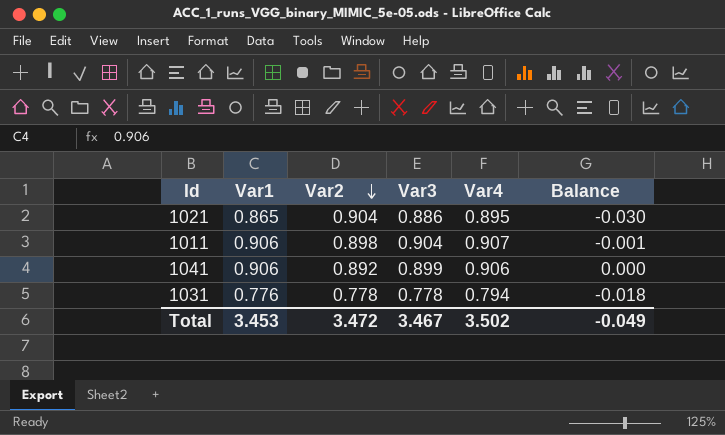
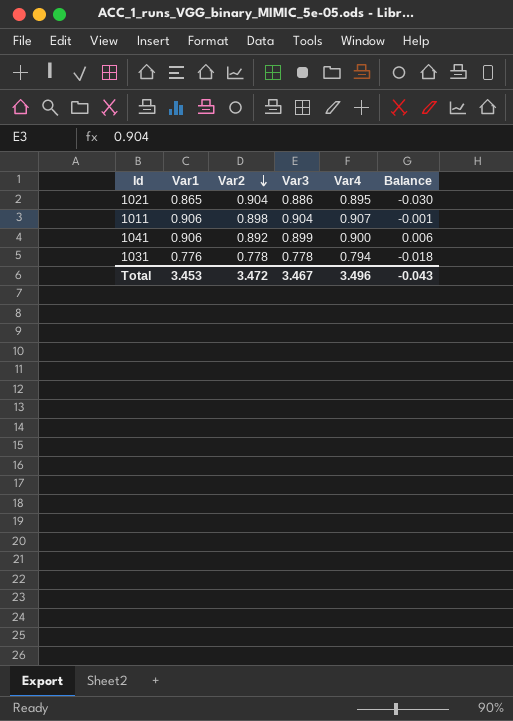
1041 | Var4: 0.906 -> 0.900
1041 | Balance: 0.000 -> 0.006
Total | Var4: 3.502 -> 3.496
Total | Balance: -0.049 -> -0.043

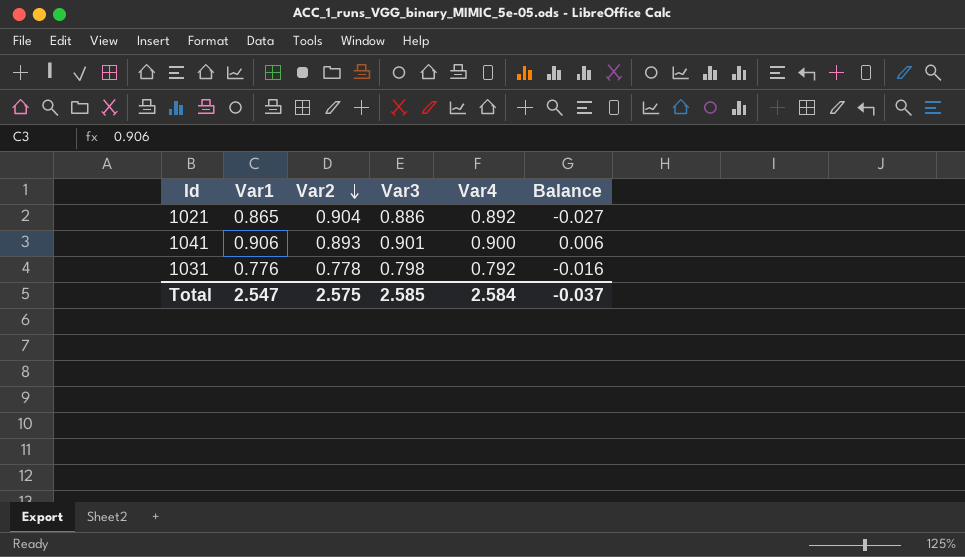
row 1011: 0.906 | 0.898 | 0.904 | 0.907 | -0.001 -> none
1021 | Var4: 0.895 -> 0.892
1021 | Balance: -0.030 -> -0.027
1041 | Var2: 0.892 -> 0.893
1041 | Var3: 0.899 -> 0.901
1031 | Var3: 0.778 -> 0.798
1031 | Var4: 0.794 -> 0.792
1031 | Balance: -0.018 -> -0.016
Total | Var1: 3.453 -> 2.547
Total | Var2: 3.472 -> 2.575
Total | Var3: 3.467 -> 2.585
Total | Var4: 3.496 -> 2.584
Total | Balance: -0.043 -> -0.037

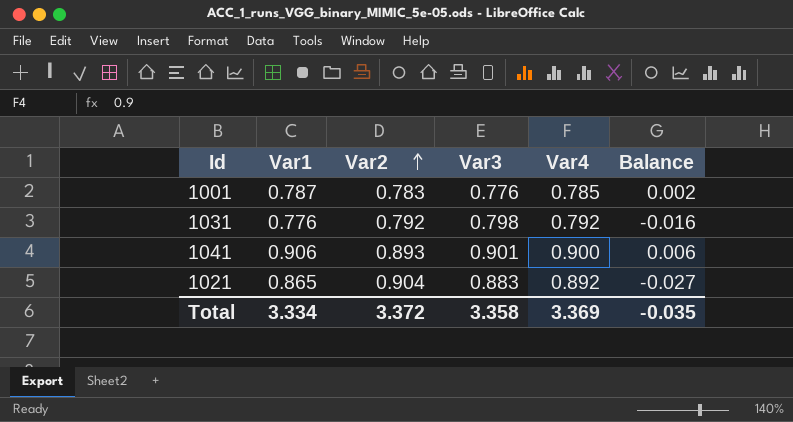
row order: Var2 descending -> Var2 ascending
row 1001: none -> 0.787 | 0.783 | 0.776 | 0.785 | 0.002
1031 | Var2: 0.778 -> 0.792
1021 | Var3: 0.886 -> 0.883
Total | Var1: 2.547 -> 3.334
Total | Var2: 2.575 -> 3.372
Total | Var3: 2.585 -> 3.358
Total | Var4: 2.584 -> 3.369
Total | Balance: -0.037 -> -0.035

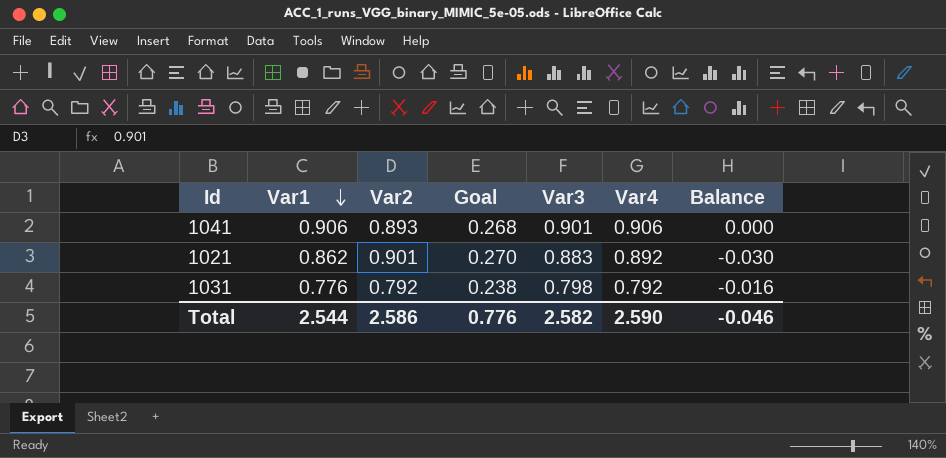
row order: Var2 ascending -> Var1 descending
column Goal | formula: none -> [Var2] * 0.3
row 1001: 0.787 | 0.783 | 0.776 | 0.785 | 0.002 -> none
1041 | Var4: 0.900 -> 0.906
1041 | Balance: 0.006 -> 0.000
1021 | Var1: 0.865 -> 0.862
1021 | Var2: 0.904 -> 0.901
1021 | Balance: -0.027 -> -0.030
Total | Var1: 3.334 -> 2.544
Total | Var2: 3.372 -> 2.586
Total | Var3: 3.358 -> 2.582
Total | Var4: 3.369 -> 2.590
Total | Balance: -0.035 -> -0.046

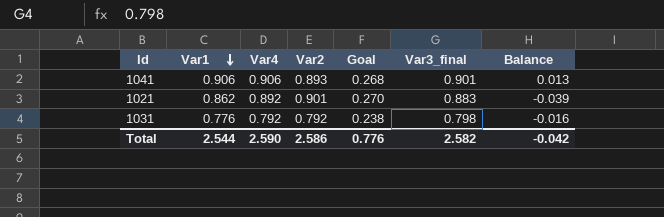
column Var4 | position: 6 -> 3
column name: Var3 -> Var3_final
column Balance | formula: [Var1] - [Var4] -> [Var1] - [Var2]
Total | Balance: -0.046 -> -0.042

